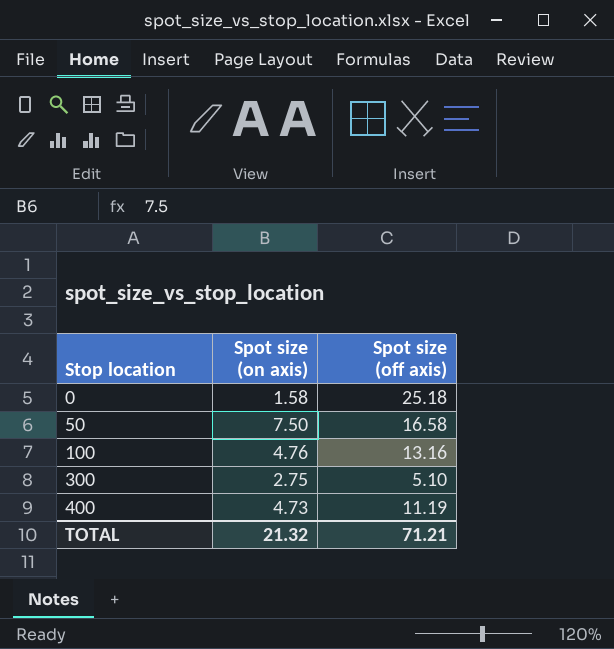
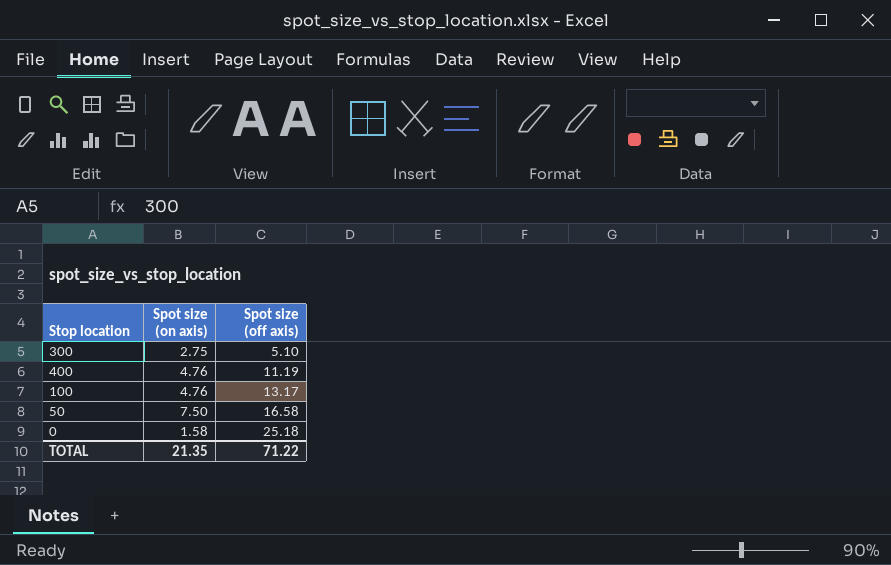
row order: Stop location ascending -> Spot size (off axis) ascending
400 | Spot size (on axis): 4.73 -> 4.76
100 | Spot size (off axis): 13.16 -> 13.17
TOTAL | Spot size (on axis): 21.32 -> 21.35
TOTAL | Spot size (off axis): 71.21 -> 71.22

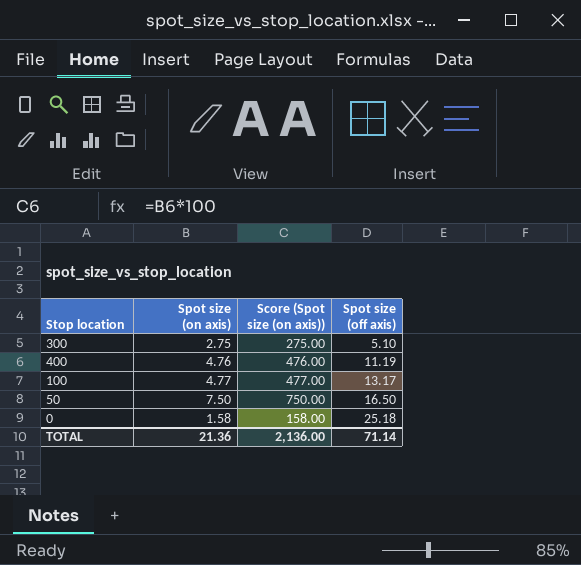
column Score (Spot size (on axis)) | formula: none -> [Spot size (on axis)] * 100
100 | Spot size (on axis): 4.76 -> 4.77
50 | Spot size (off axis): 16.58 -> 16.50
TOTAL | Spot size (on axis): 21.35 -> 21.36
TOTAL | Spot size (off axis): 71.22 -> 71.14

